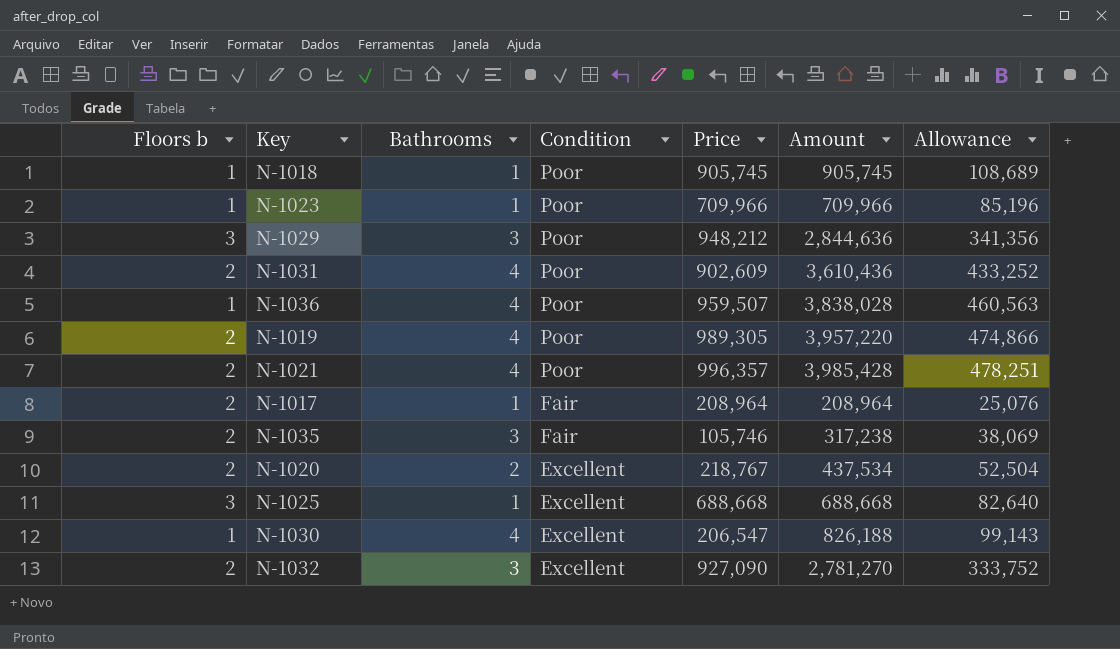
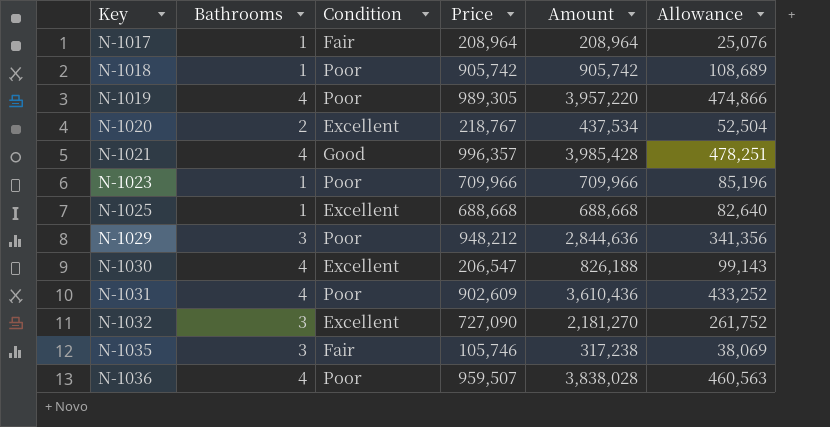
row order: Condition descending -> Key ascending
column Floors b | position: 1 -> none
N-1018 | Price: 905,745 -> 905,742
N-1018 | Amount: 905,745 -> 905,742
N-1021 | Condition: Poor -> Good
N-1032 | Price: 927,090 -> 727,090
N-1032 | Amount: 2,781,270 -> 2,181,270
N-1032 | Allowance: 333,752 -> 261,752

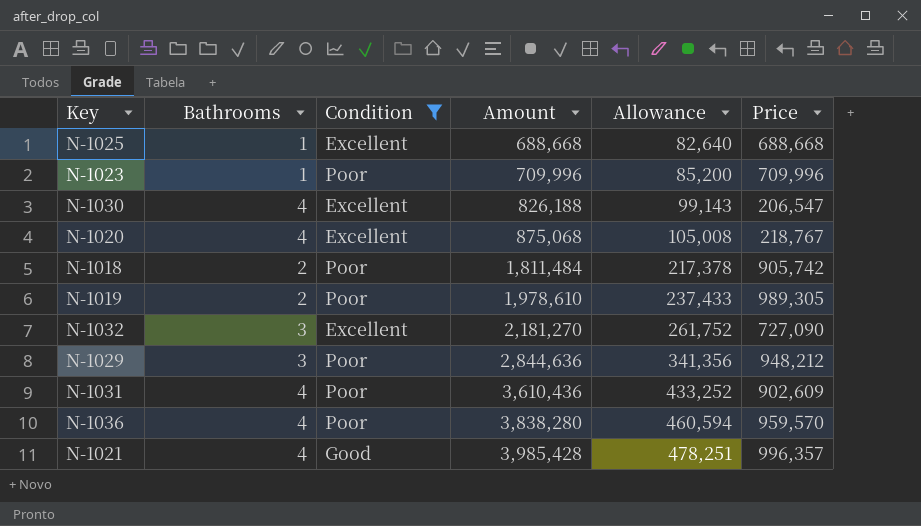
filter: none -> Condition != Fair
row order: Key ascending -> Amount ascending
column Price | position: 4 -> 6
N-1023 | Amount: 709,966 -> 709,996
N-1023 | Allowance: 85,196 -> 85,200
N-1023 | Price: 709,966 -> 709,996
N-1020 | Bathrooms: 2 -> 4
N-1020 | Amount: 437,534 -> 875,068
N-1020 | Allowance: 52,504 -> 105,008
N-1018 | Bathrooms: 1 -> 2
N-1018 | Amount: 905,742 -> 1,811,484
N-1018 | Allowance: 108,689 -> 217,378
N-1019 | Bathrooms: 4 -> 2
N-1019 | Amount: 3,957,220 -> 1,978,610
N-1019 | Allowance: 474,866 -> 237,433
N-1036 | Amount: 3,838,028 -> 3,838,280
N-1036 | Allowance: 460,563 -> 460,594
N-1036 | Price: 959,507 -> 959,570

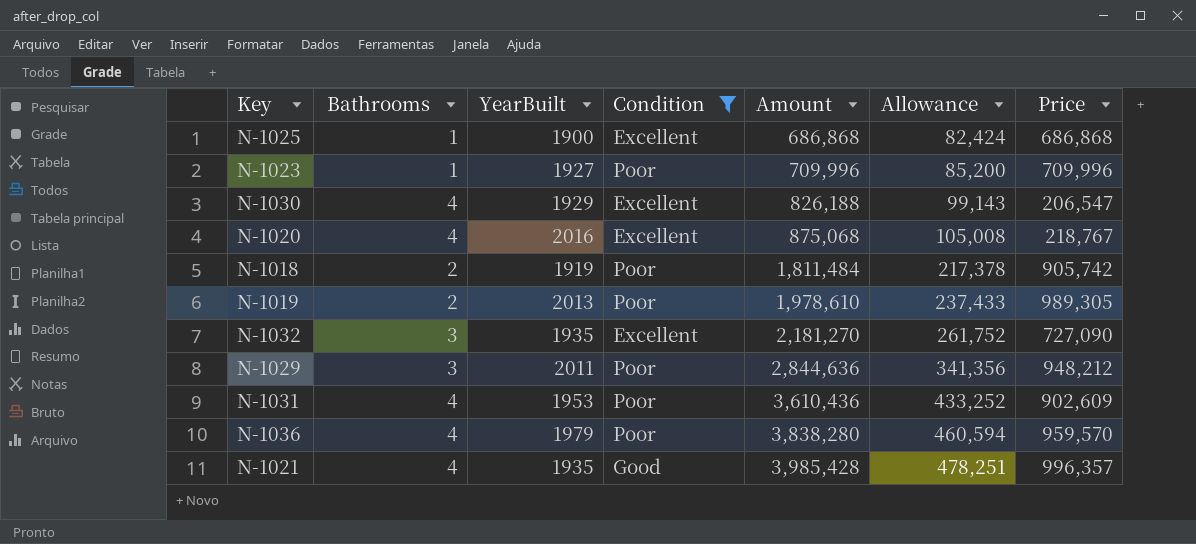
column YearBuilt | position: none -> 3
N-1025 | Amount: 688,668 -> 686,868
N-1025 | Allowance: 82,640 -> 82,424
N-1025 | Price: 688,668 -> 686,868

